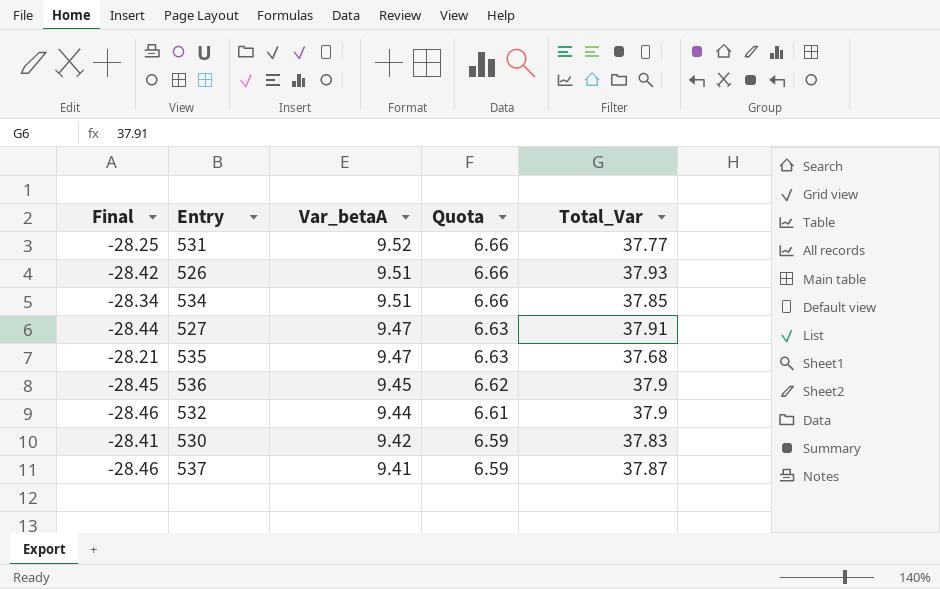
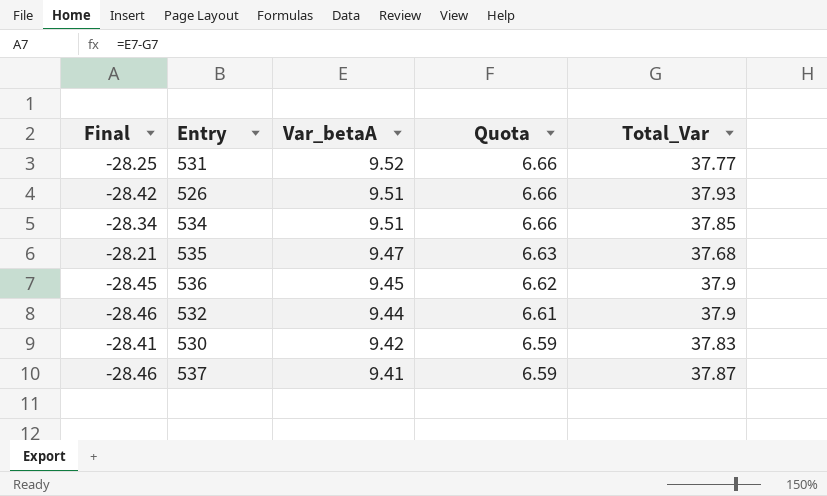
row 527: -28.44 | 9.47 | 6.63 | 37.91 -> none

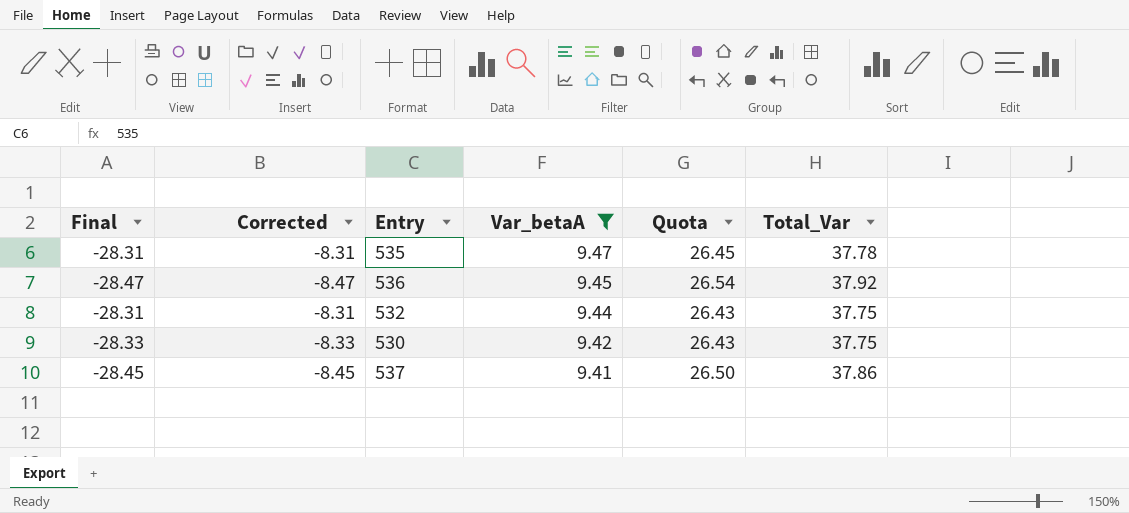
filter: none -> Var_betaA <= 9.47
column Corrected | formula: none -> [Final] + 20
column Quota | formula: [Var_betaA] * 0.7 -> [Total_Var] * 0.7
535 | Final: -28.21 -> -28.31
535 | Total_Var: 37.68 -> 37.78
536 | Final: -28.45 -> -28.47
536 | Total_Var: 37.9 -> 37.92
532 | Final: -28.46 -> -28.31
532 | Total_Var: 37.9 -> 37.75
530 | Final: -28.41 -> -28.33
530 | Total_Var: 37.83 -> 37.75
537 | Final: -28.46 -> -28.45
537 | Total_Var: 37.87 -> 37.86

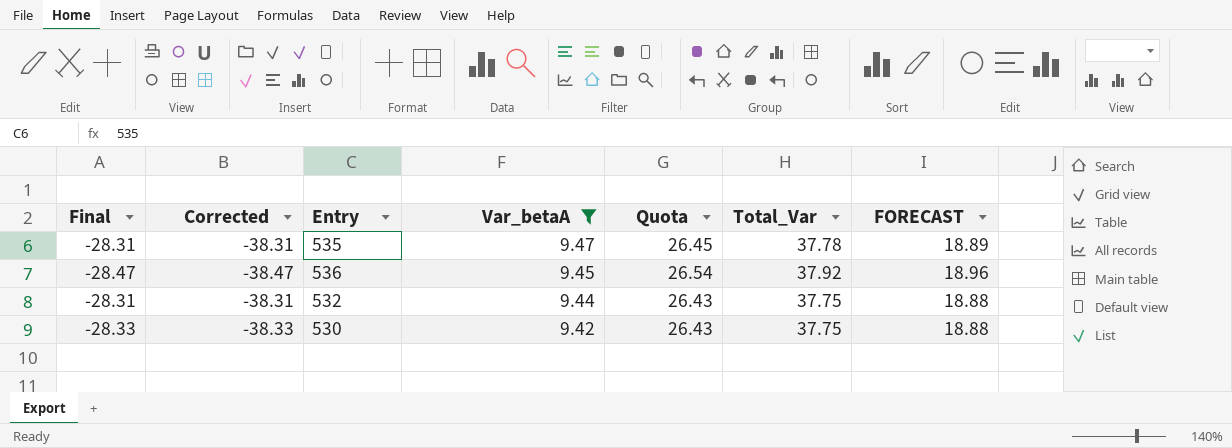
column Corrected | formula: [Final] + 20 -> [Final] - 10
column FORECAST | formula: none -> [Total_Var] * 0.5
row 537: -28.45 | -8.45 | 9.41 | 26.50 | 37.86 -> none

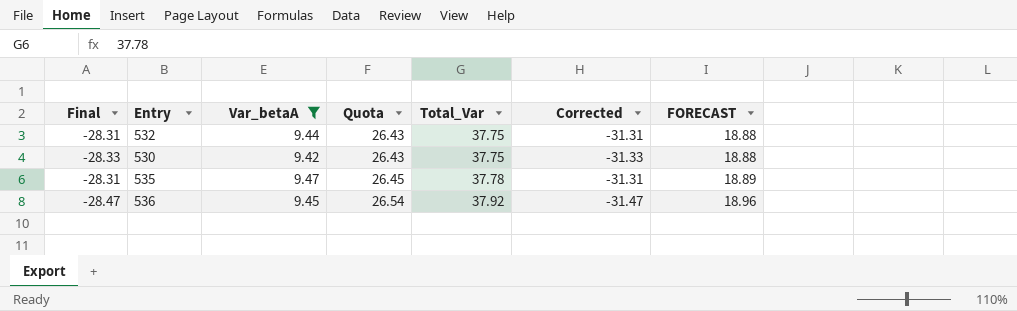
row order: Var_betaA descending -> Quota ascending
column Corrected | formula: [Final] - 10 -> [Final] - 3
column Corrected | position: 2 -> 6

